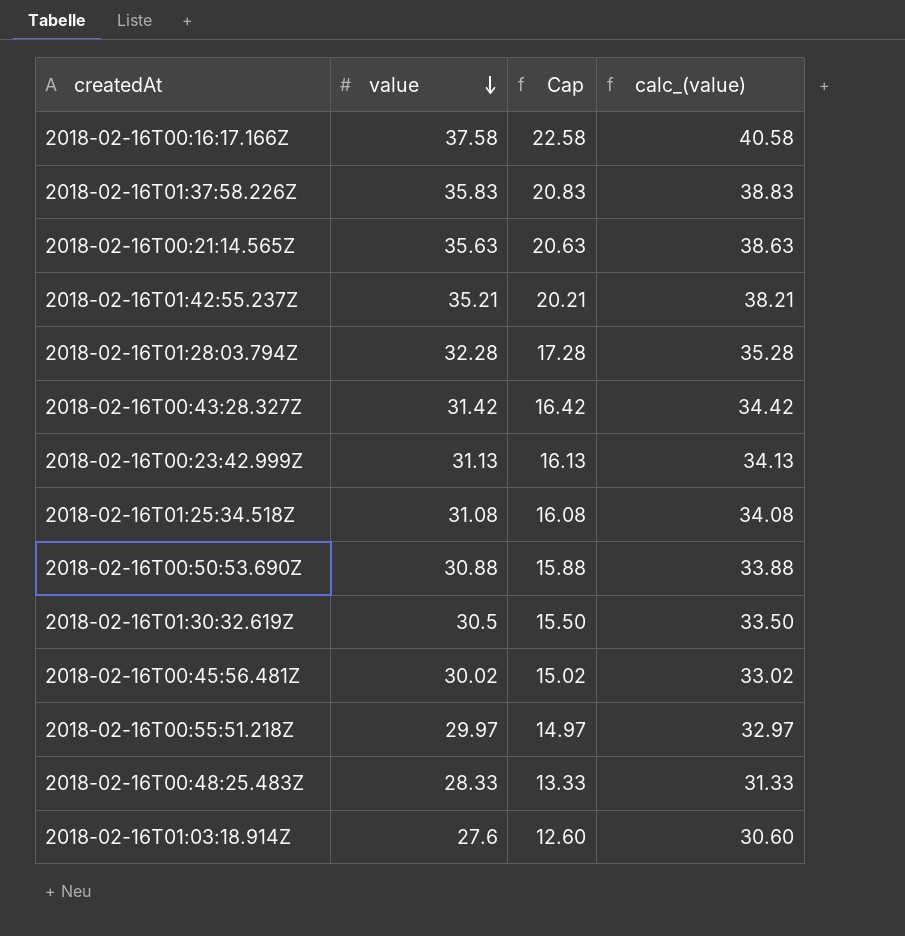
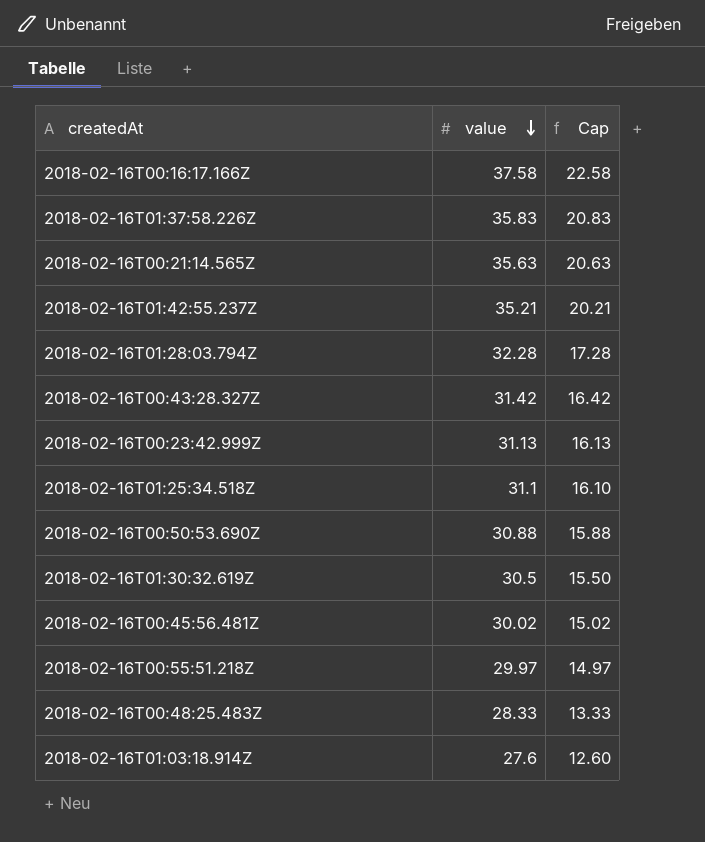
column calc_(value) | formula: [value] + 3 -> none
2018-02-16T01:25:34.518Z | value: 31.08 -> 31.1
2018-02-16T01:25:34.518Z | Cap: 16.08 -> 16.10

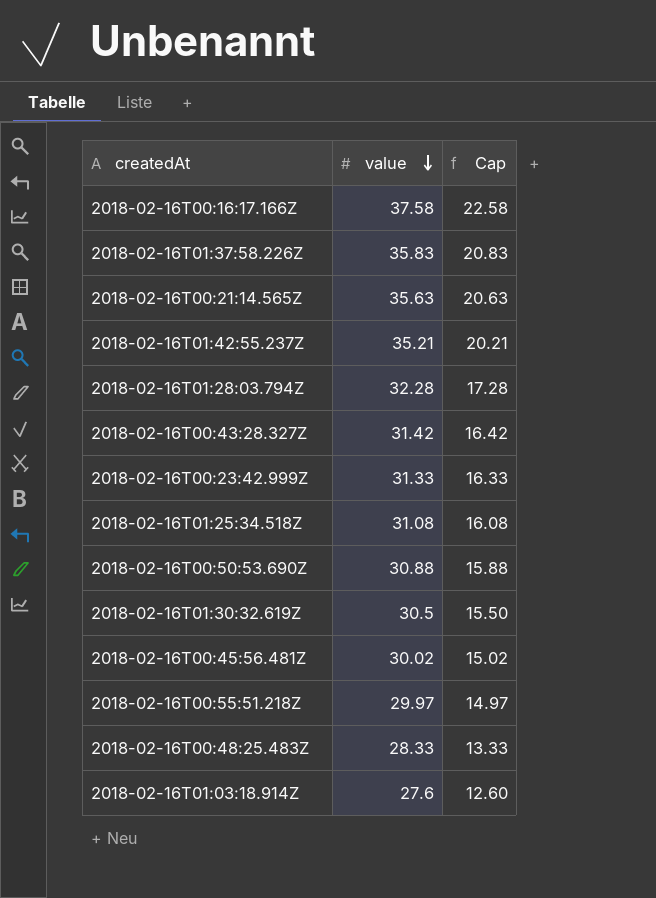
2018-02-16T00:23:42.999Z | value: 31.13 -> 31.33
2018-02-16T00:23:42.999Z | Cap: 16.13 -> 16.33
2018-02-16T01:25:34.518Z | value: 31.1 -> 31.08
2018-02-16T01:25:34.518Z | Cap: 16.10 -> 16.08

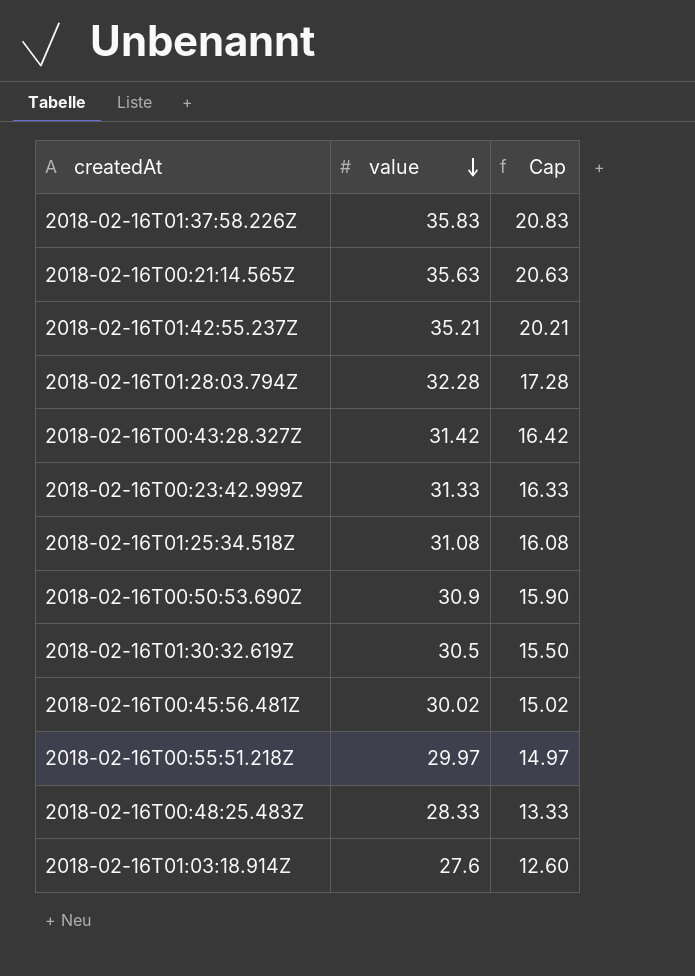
row 2018-02-16T00:16:17.166Z: 37.58 | 22.58 -> none
2018-02-16T00:50:53.690Z | value: 30.88 -> 30.9
2018-02-16T00:50:53.690Z | Cap: 15.88 -> 15.90

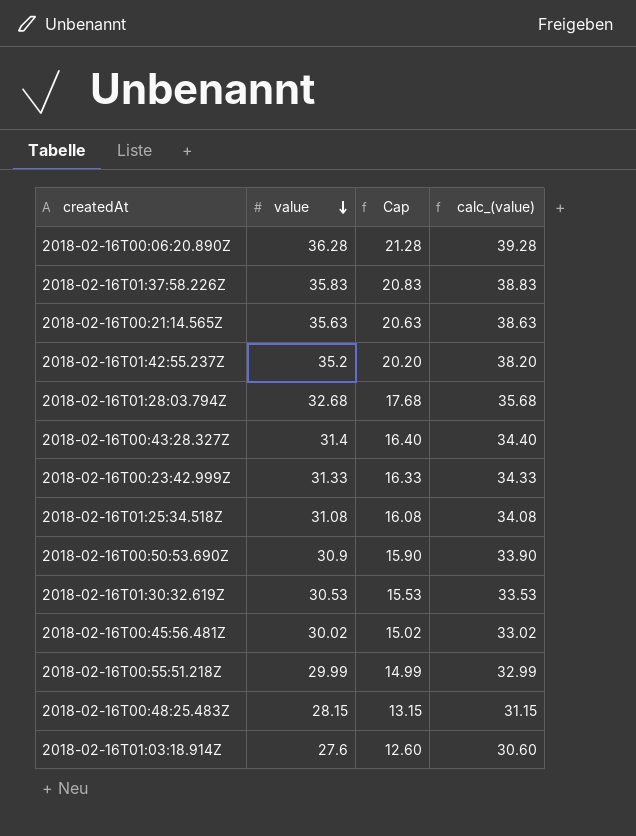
column calc_(value) | formula: none -> [value] + 3
row 2018-02-16T00:06:20.890Z: none -> 36.28 | 21.28 | 39.28
2018-02-16T01:42:55.237Z | value: 35.21 -> 35.2
2018-02-16T01:42:55.237Z | Cap: 20.21 -> 20.20
2018-02-16T01:28:03.794Z | value: 32.28 -> 32.68
2018-02-16T01:28:03.794Z | Cap: 17.28 -> 17.68
2018-02-16T00:43:28.327Z | value: 31.42 -> 31.4
2018-02-16T00:43:28.327Z | Cap: 16.42 -> 16.40
2018-02-16T01:30:32.619Z | value: 30.5 -> 30.53
2018-02-16T01:30:32.619Z | Cap: 15.50 -> 15.53
2018-02-16T00:55:51.218Z | value: 29.97 -> 29.99
2018-02-16T00:55:51.218Z | Cap: 14.97 -> 14.99
2018-02-16T00:48:25.483Z | value: 28.33 -> 28.15
2018-02-16T00:48:25.483Z | Cap: 13.33 -> 13.15

